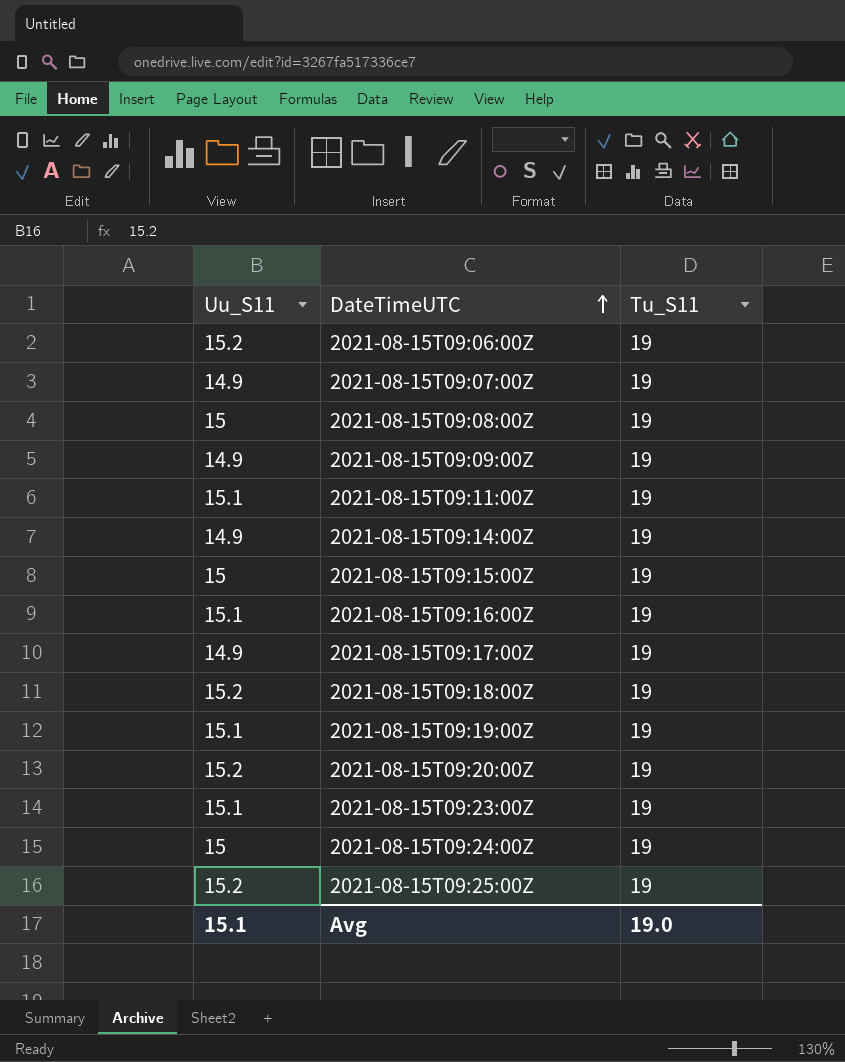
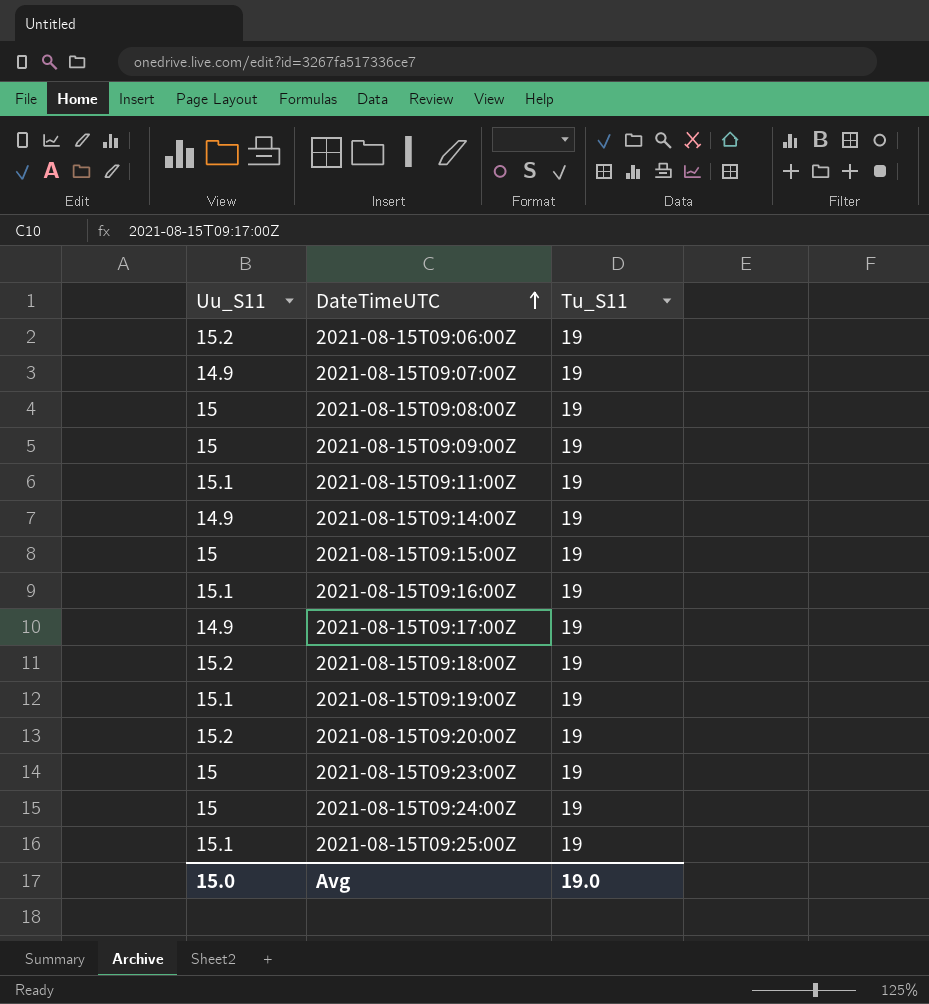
2021-08-15T09:09:00Z | Uu_S11: 14.9 -> 15
2021-08-15T09:23:00Z | Uu_S11: 15.1 -> 15
2021-08-15T09:25:00Z | Uu_S11: 15.2 -> 15.1
Avg | Uu_S11: 15.1 -> 15.0

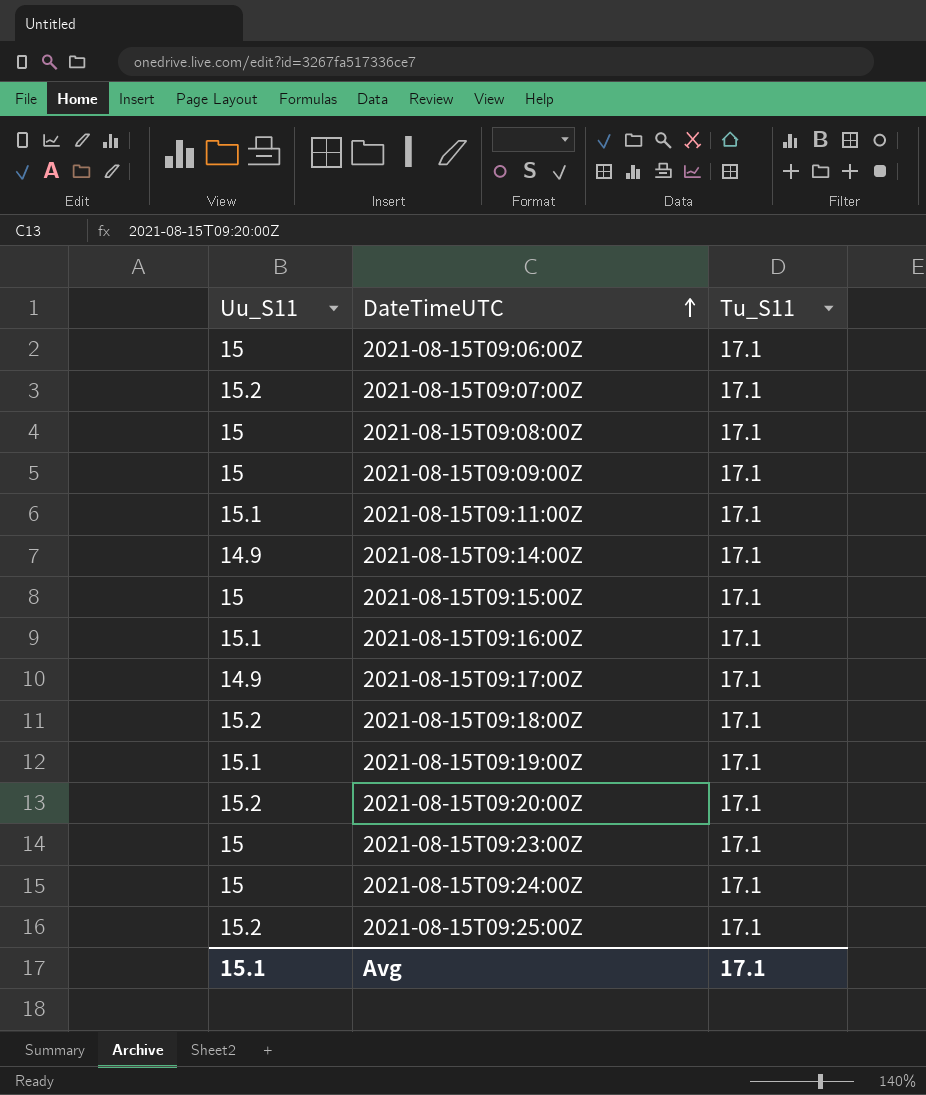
2021-08-15T09:06:00Z | Uu_S11: 15.2 -> 15
2021-08-15T09:06:00Z | Tu_S11: 19 -> 17.1
2021-08-15T09:07:00Z | Uu_S11: 14.9 -> 15.2
2021-08-15T09:07:00Z | Tu_S11: 19 -> 17.1
2021-08-15T09:08:00Z | Tu_S11: 19 -> 17.1
2021-08-15T09:09:00Z | Tu_S11: 19 -> 17.1
2021-08-15T09:11:00Z | Tu_S11: 19 -> 17.1
2021-08-15T09:14:00Z | Tu_S11: 19 -> 17.1
2021-08-15T09:15:00Z | Tu_S11: 19 -> 17.1
2021-08-15T09:16:00Z | Tu_S11: 19 -> 17.1
2021-08-15T09:17:00Z | Tu_S11: 19 -> 17.1
2021-08-15T09:18:00Z | Tu_S11: 19 -> 17.1
2021-08-15T09:19:00Z | Tu_S11: 19 -> 17.1
2021-08-15T09:20:00Z | Tu_S11: 19 -> 17.1
2021-08-15T09:23:00Z | Tu_S11: 19 -> 17.1
2021-08-15T09:24:00Z | Tu_S11: 19 -> 17.1
2021-08-15T09:25:00Z | Uu_S11: 15.1 -> 15.2
2021-08-15T09:25:00Z | Tu_S11: 19 -> 17.1
Avg | Uu_S11: 15.0 -> 15.1
Avg | Tu_S11: 19.0 -> 17.1

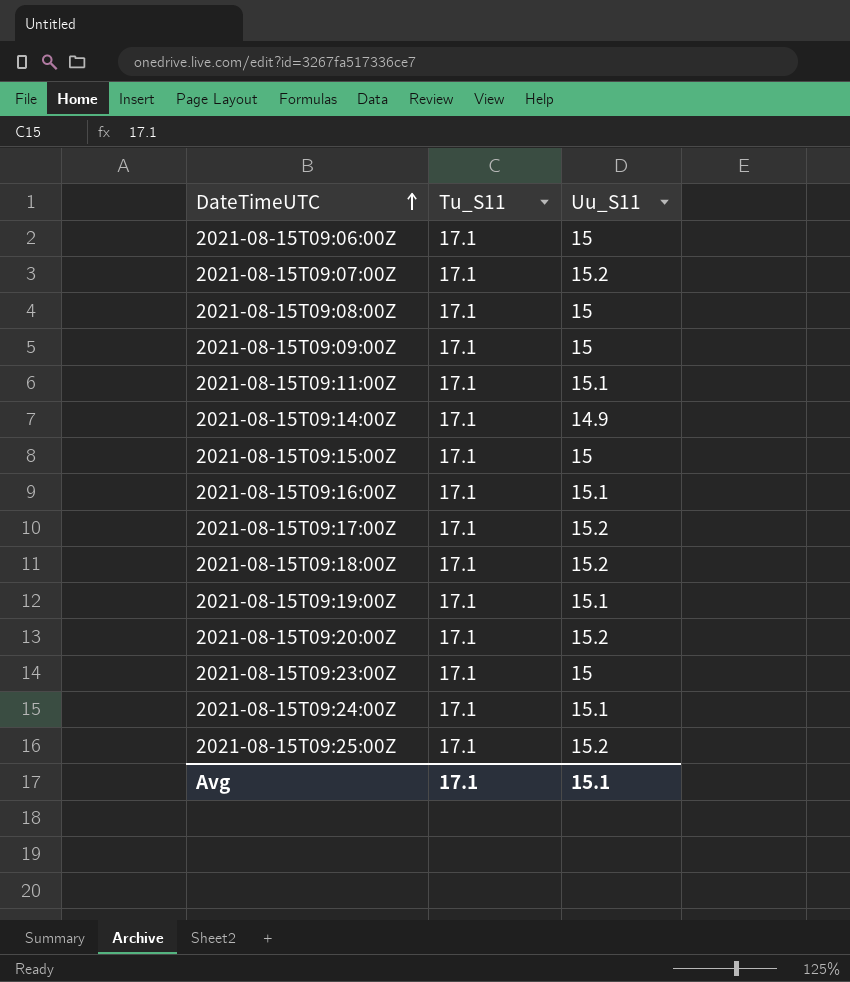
column Uu_S11 | position: 1 -> 3
2021-08-15T09:17:00Z | Uu_S11: 14.9 -> 15.2
2021-08-15T09:24:00Z | Uu_S11: 15 -> 15.1

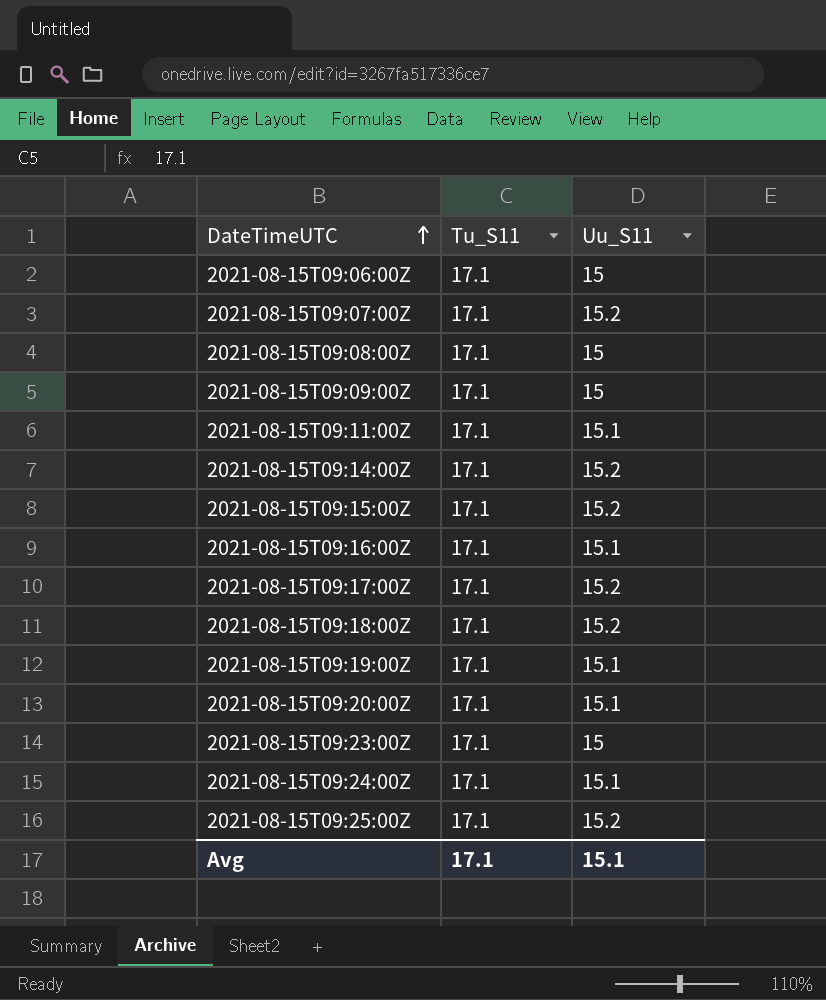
2021-08-15T09:14:00Z | Uu_S11: 14.9 -> 15.2
2021-08-15T09:15:00Z | Uu_S11: 15 -> 15.2
2021-08-15T09:20:00Z | Uu_S11: 15.2 -> 15.1

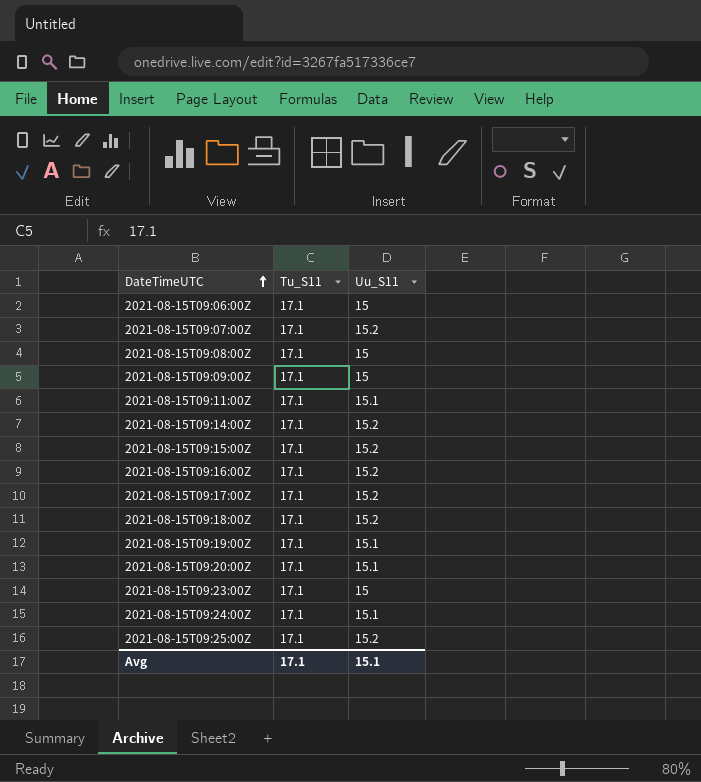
2021-08-15T09:16:00Z | Uu_S11: 15.1 -> 15.2

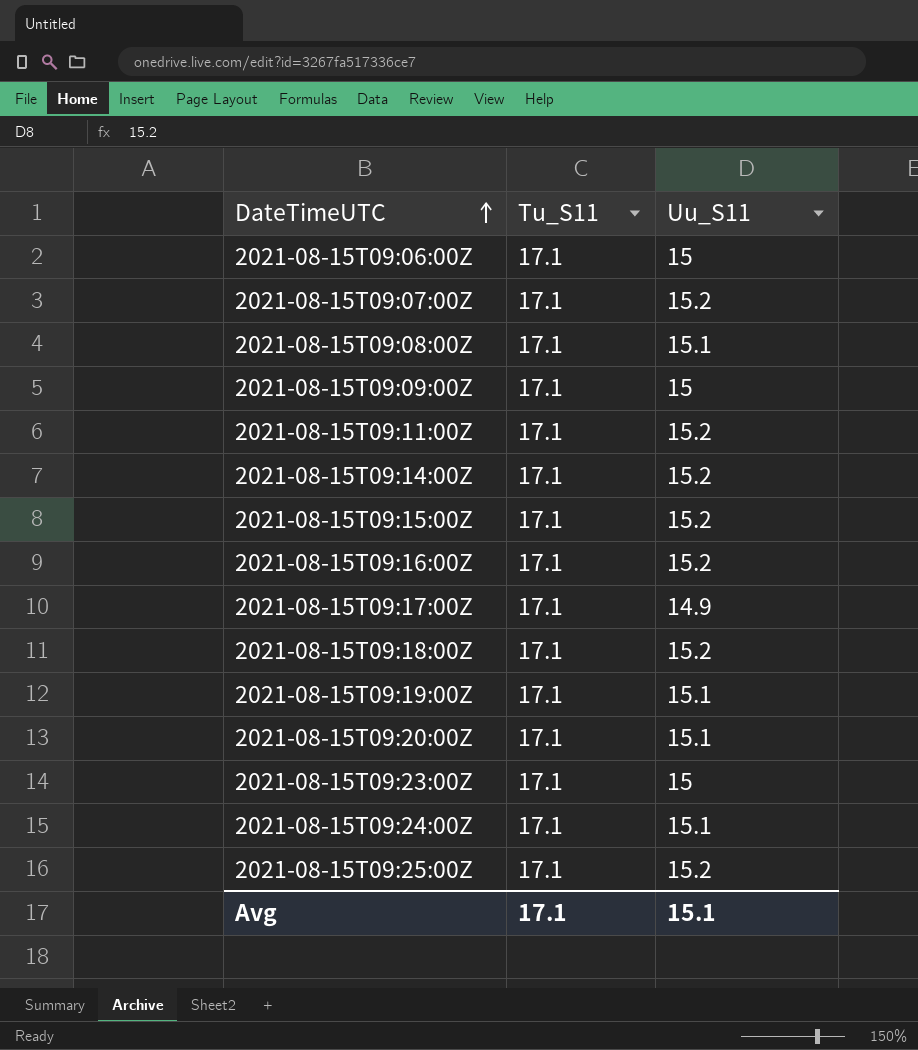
2021-08-15T09:08:00Z | Uu_S11: 15 -> 15.1
2021-08-15T09:11:00Z | Uu_S11: 15.1 -> 15.2
2021-08-15T09:17:00Z | Uu_S11: 15.2 -> 14.9

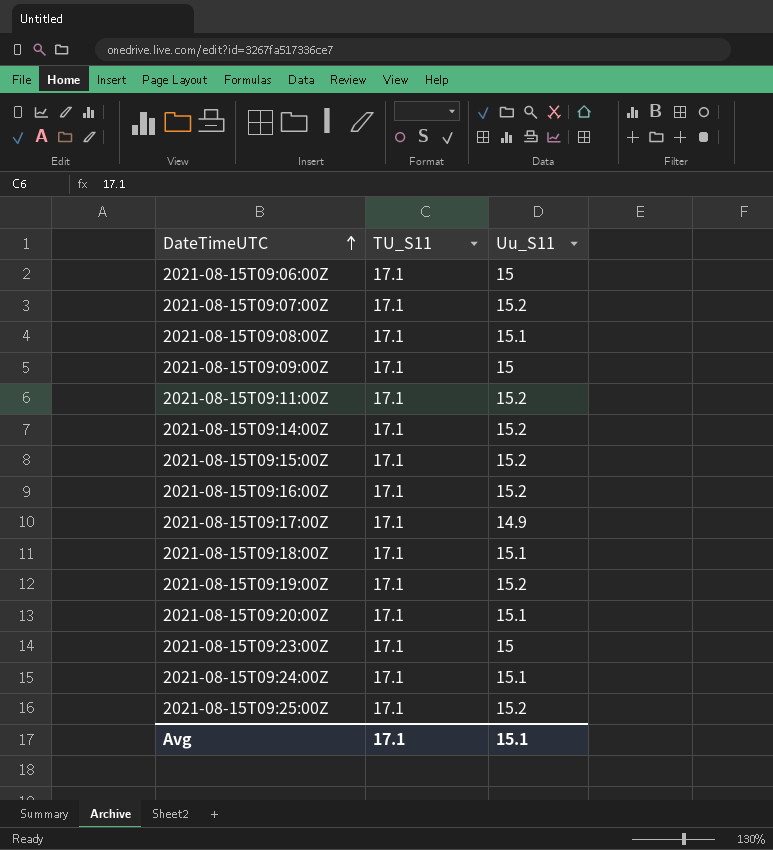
column name: Tu_S11 -> TU_S11
2021-08-15T09:18:00Z | Uu_S11: 15.2 -> 15.1
2021-08-15T09:19:00Z | Uu_S11: 15.1 -> 15.2

